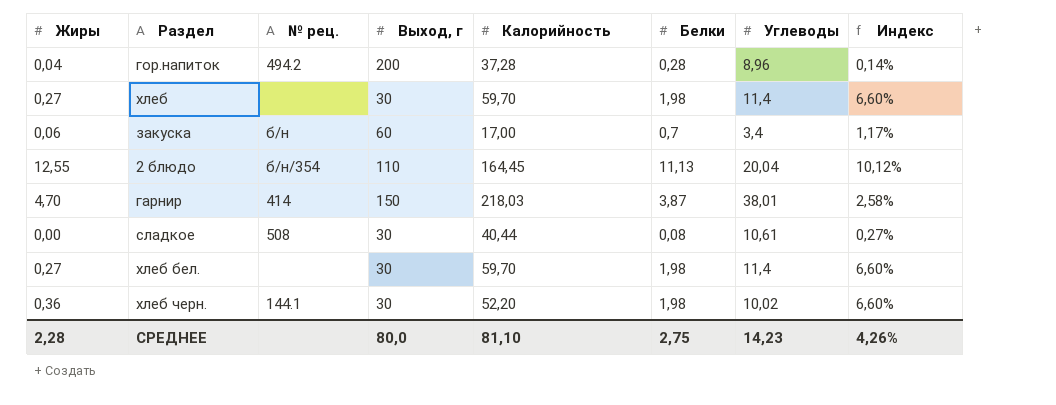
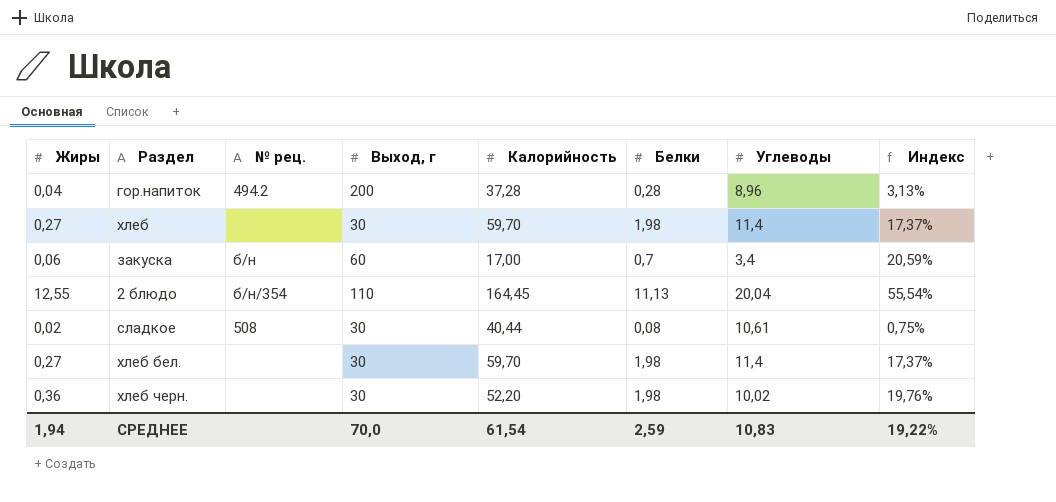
column Индекс | formula: [Белки] / [Выход, г] -> [Белки] / [Углеводы]
row гарнир: 4,70 | 414 | 150 | 218,03 | 3,87 | 38,01 | 2,58% -> none
сладкое | Жиры: 0,00 -> 0,02
хлеб черн. | № рец.: 144.1 -> none
СРЕДНЕЕ | Жиры: 2,28 -> 1,94
СРЕДНЕЕ | Выход, г: 80,0 -> 70,0
СРЕДНЕЕ | Калорийность: 81,10 -> 61,54
СРЕДНЕЕ | Белки: 2,75 -> 2,59
СРЕДНЕЕ | Углеводы: 14,23 -> 10,83
СРЕДНЕЕ | Индекс: 4,26% -> 19,22%

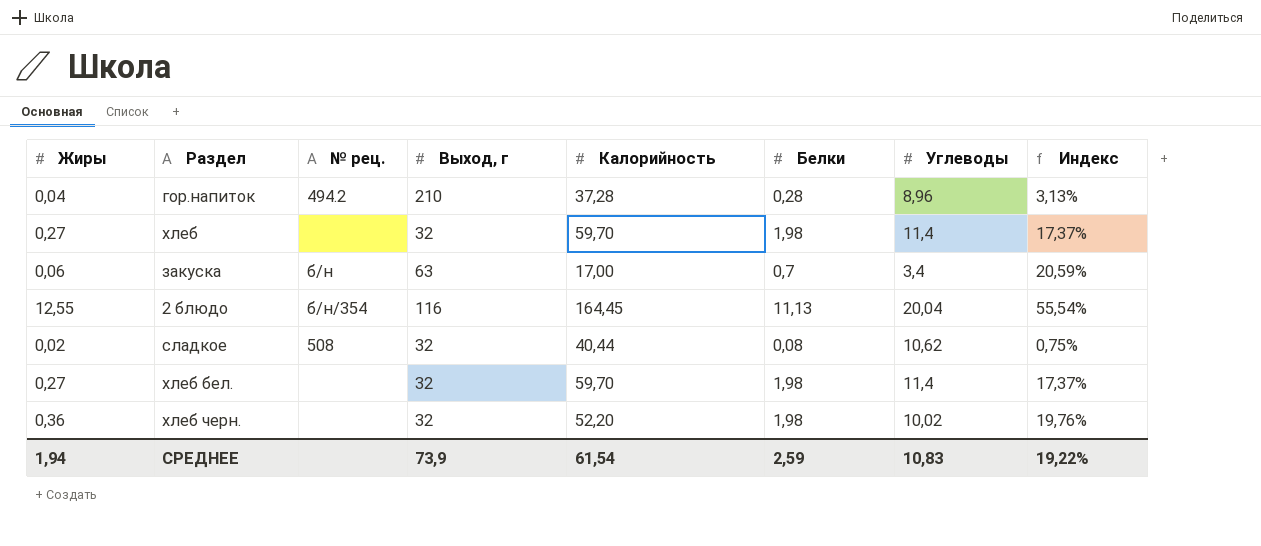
гор.напиток | Выход, г: 200 -> 210
хлеб | Выход, г: 30 -> 32
закуска | Выход, г: 60 -> 63
2 блюдо | Выход, г: 110 -> 116
сладкое | Выход, г: 30 -> 32
сладкое | Углеводы: 10,61 -> 10,62
хлеб бел. | Выход, г: 30 -> 32
хлеб черн. | Выход, г: 30 -> 32
СРЕДНЕЕ | Выход, г: 70,0 -> 73,9

